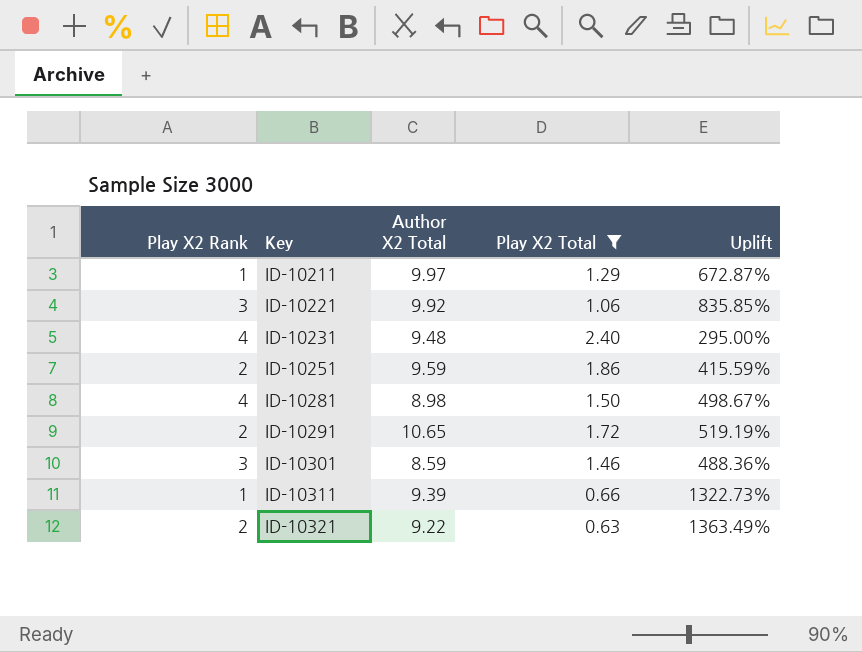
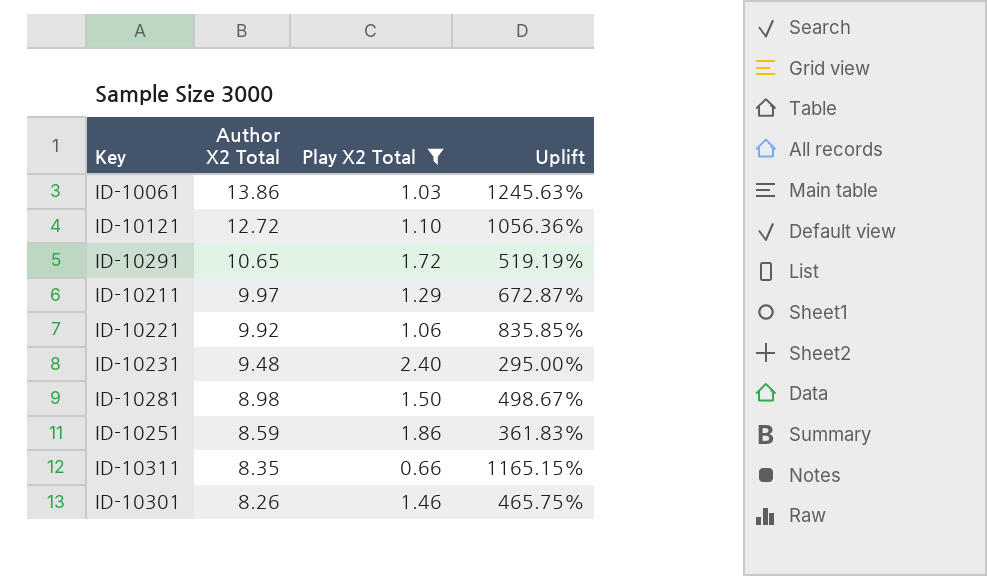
row order: Key ascending -> Author X2 Total descending
column Play X2 Rank | position: 1 -> none
row ID-10321: 2 | 9.22 | 0.63 | 1363.49% -> none
row ID-10061: none -> 13.86 | 1.03 | 1245.63%
row ID-10121: none -> 12.72 | 1.10 | 1056.36%
ID-10251 | Author X2 Total: 9.59 -> 8.59
ID-10251 | Uplift: 415.59% -> 361.83%
ID-10311 | Author X2 Total: 9.39 -> 8.35
ID-10311 | Uplift: 1322.73% -> 1165.15%
ID-10301 | Author X2 Total: 8.59 -> 8.26
ID-10301 | Uplift: 488.36% -> 465.75%

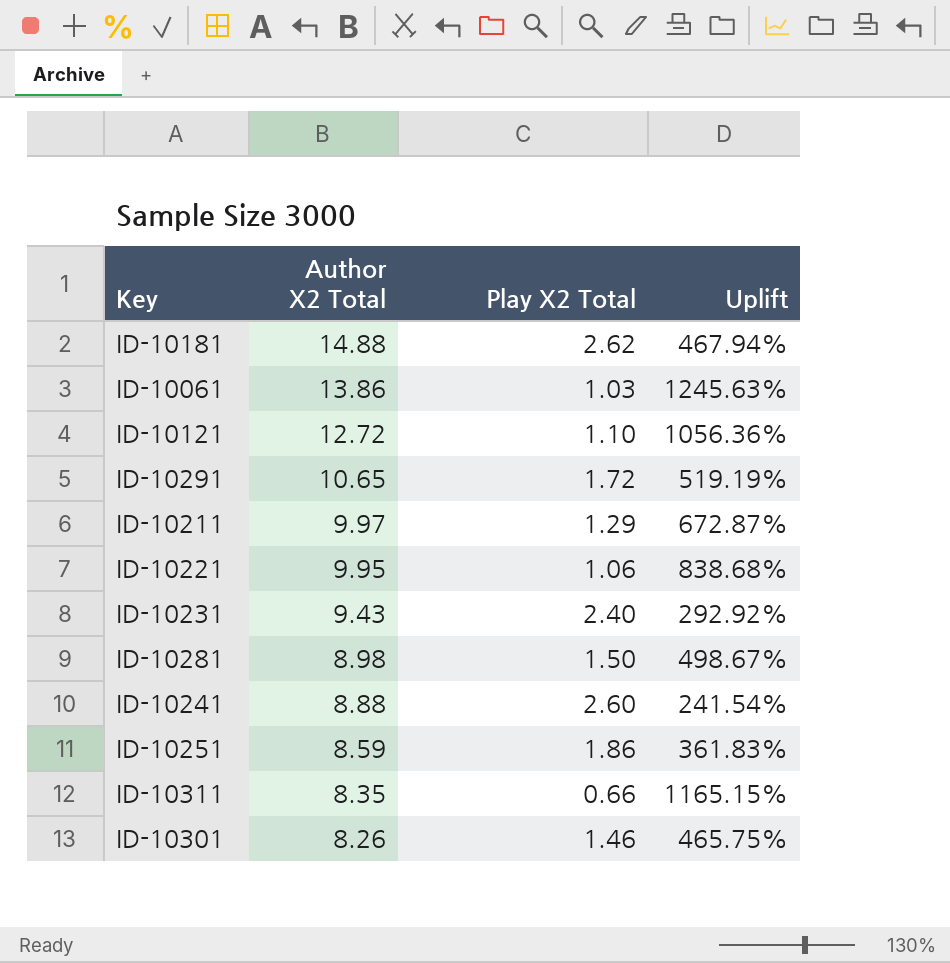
filter: Play X2 Total <= 2.40 -> none
ID-10221 | Author X2 Total: 9.92 -> 9.95
ID-10221 | Uplift: 835.85% -> 838.68%
ID-10231 | Author X2 Total: 9.48 -> 9.43
ID-10231 | Uplift: 295.00% -> 292.92%

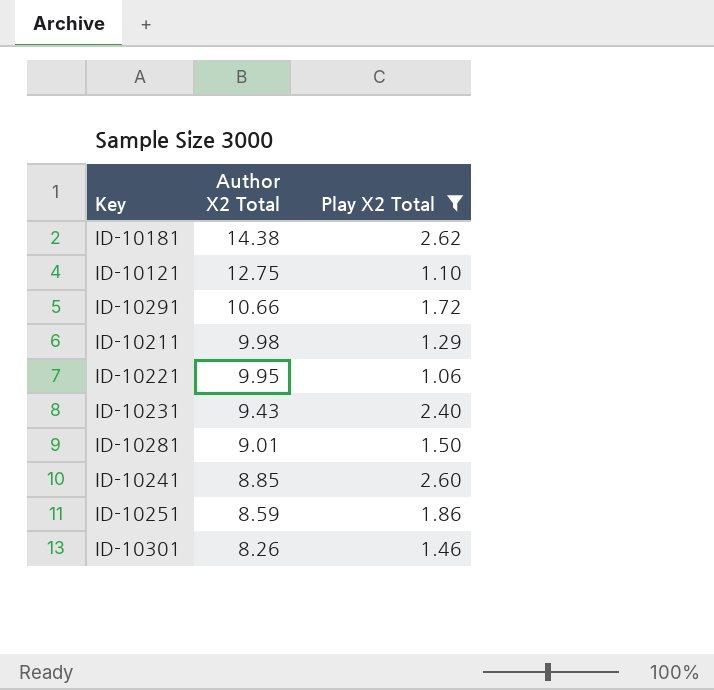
filter: none -> Play X2 Total >= 1.06
column Uplift | formula: ([Author X2 Total] - [Play X2 Total]) / [Play X2 Total] -> none
ID-10181 | Author X2 Total: 14.88 -> 14.38
ID-10121 | Author X2 Total: 12.72 -> 12.75
ID-10291 | Author X2 Total: 10.65 -> 10.66
ID-10211 | Author X2 Total: 9.97 -> 9.98
ID-10281 | Author X2 Total: 8.98 -> 9.01
ID-10241 | Author X2 Total: 8.88 -> 8.85

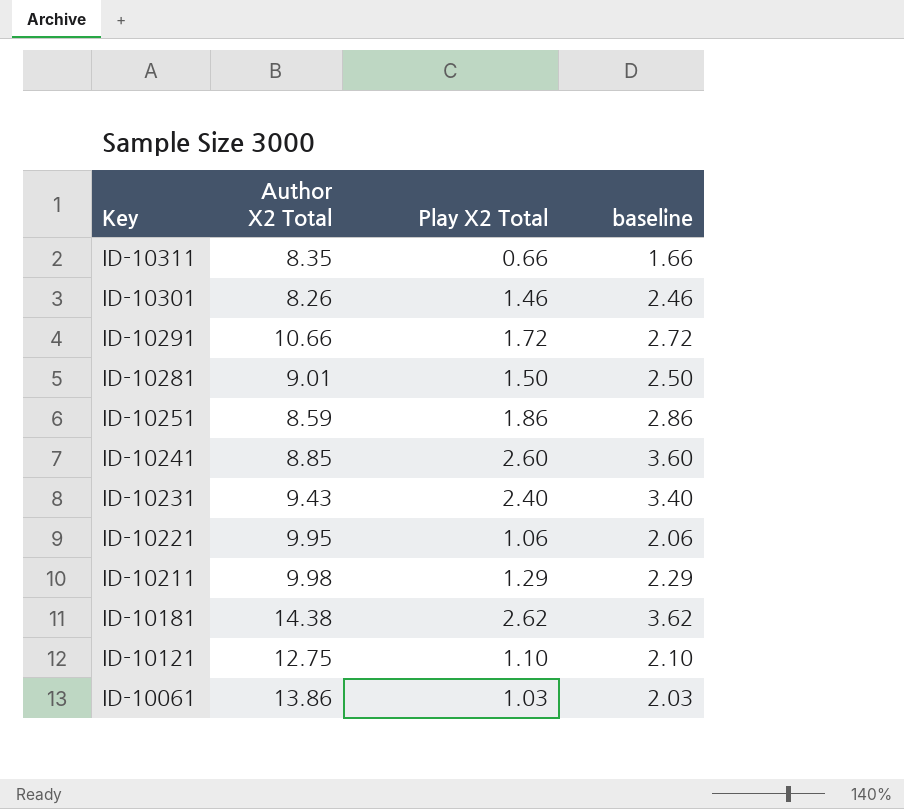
filter: Play X2 Total >= 1.06 -> none
row order: Author X2 Total descending -> Key descending
column baseline | formula: none -> [Play X2 Total] + 1

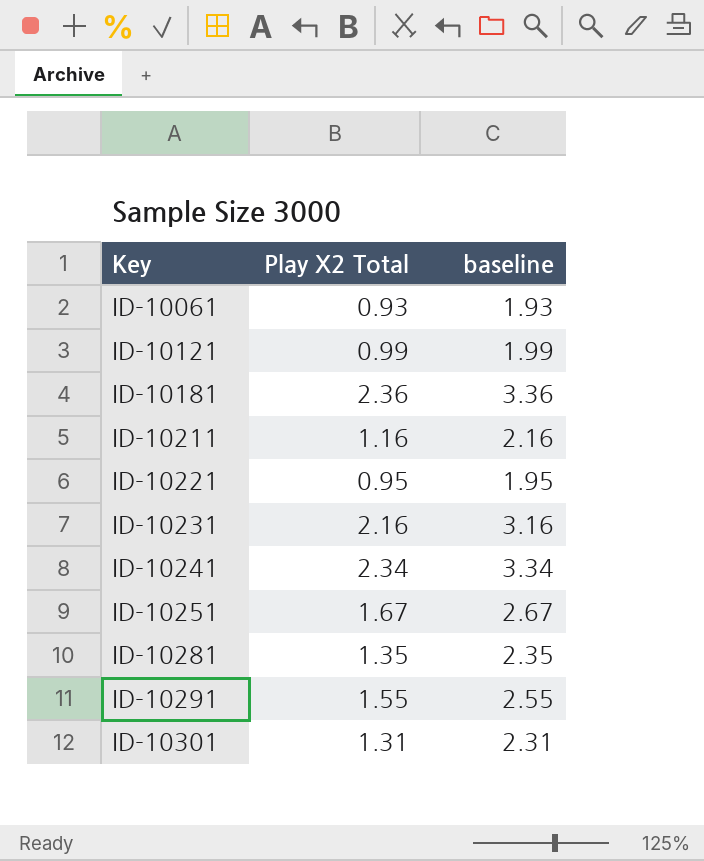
row order: Key descending -> Key ascending
column Author X2 Total | position: 2 -> none
row ID-10311: 8.35 | 0.66 | 1.66 -> none
ID-10061 | Play X2 Total: 1.03 -> 0.93
ID-10061 | baseline: 2.03 -> 1.93
ID-10121 | Play X2 Total: 1.10 -> 0.99
ID-10121 | baseline: 2.10 -> 1.99
ID-10181 | Play X2 Total: 2.62 -> 2.36
ID-10181 | baseline: 3.62 -> 3.36
ID-10211 | Play X2 Total: 1.29 -> 1.16
ID-10211 | baseline: 2.29 -> 2.16
ID-10221 | Play X2 Total: 1.06 -> 0.95
ID-10221 | baseline: 2.06 -> 1.95
ID-10231 | Play X2 Total: 2.40 -> 2.16
ID-10231 | baseline: 3.40 -> 3.16
ID-10241 | Play X2 Total: 2.60 -> 2.34
ID-10241 | baseline: 3.60 -> 3.34
ID-10251 | Play X2 Total: 1.86 -> 1.67
ID-10251 | baseline: 2.86 -> 2.67
ID-10281 | Play X2 Total: 1.50 -> 1.35
ID-10281 | baseline: 2.50 -> 2.35
ID-10291 | Play X2 Total: 1.72 -> 1.55
ID-10291 | baseline: 2.72 -> 2.55
ID-10301 | Play X2 Total: 1.46 -> 1.31
ID-10301 | baseline: 2.46 -> 2.31

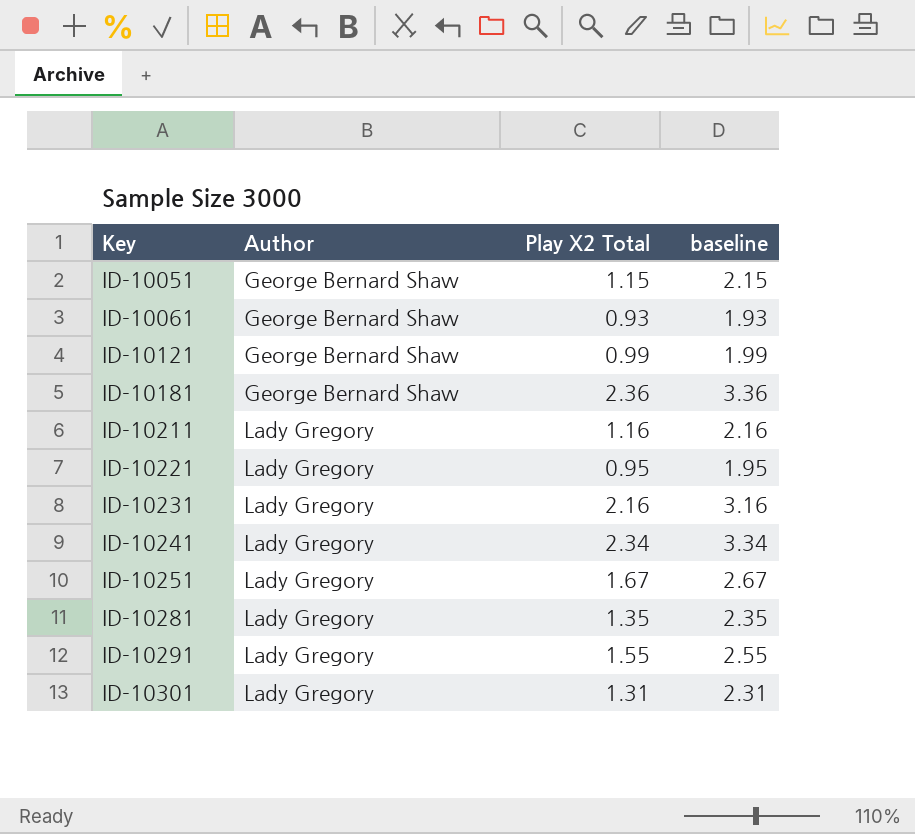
column Author | position: none -> 2
row ID-10051: none -> George Bernard Shaw | 1.15 | 2.15

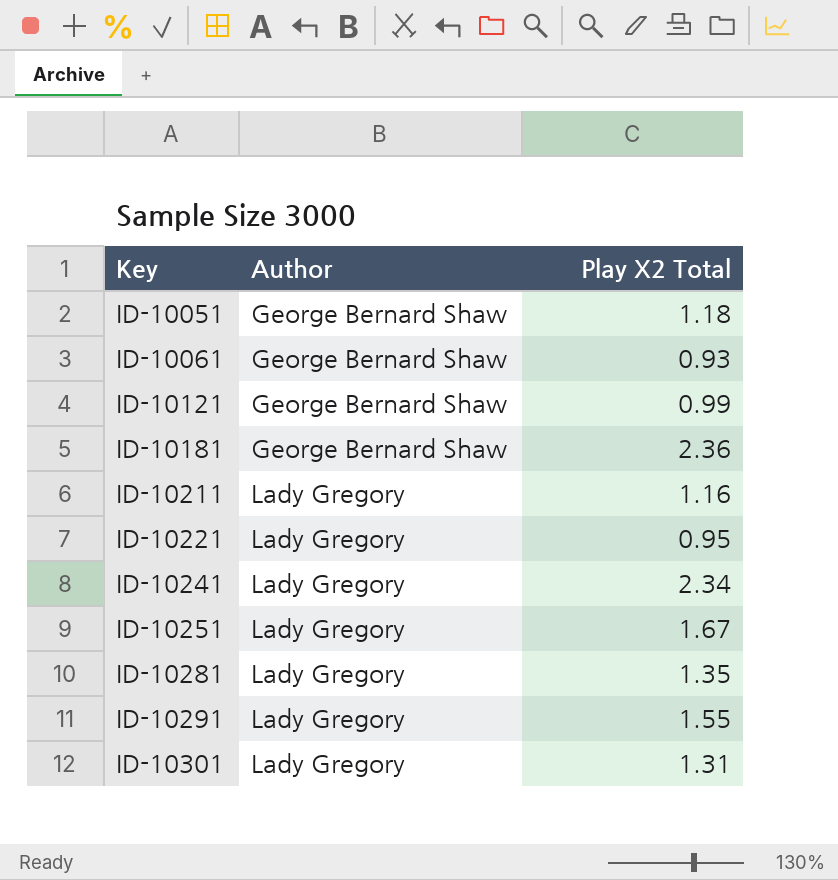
column baseline | formula: [Play X2 Total] + 1 -> none
row ID-10231: Lady Gregory | 2.16 | 3.16 -> none
ID-10051 | Play X2 Total: 1.15 -> 1.18

